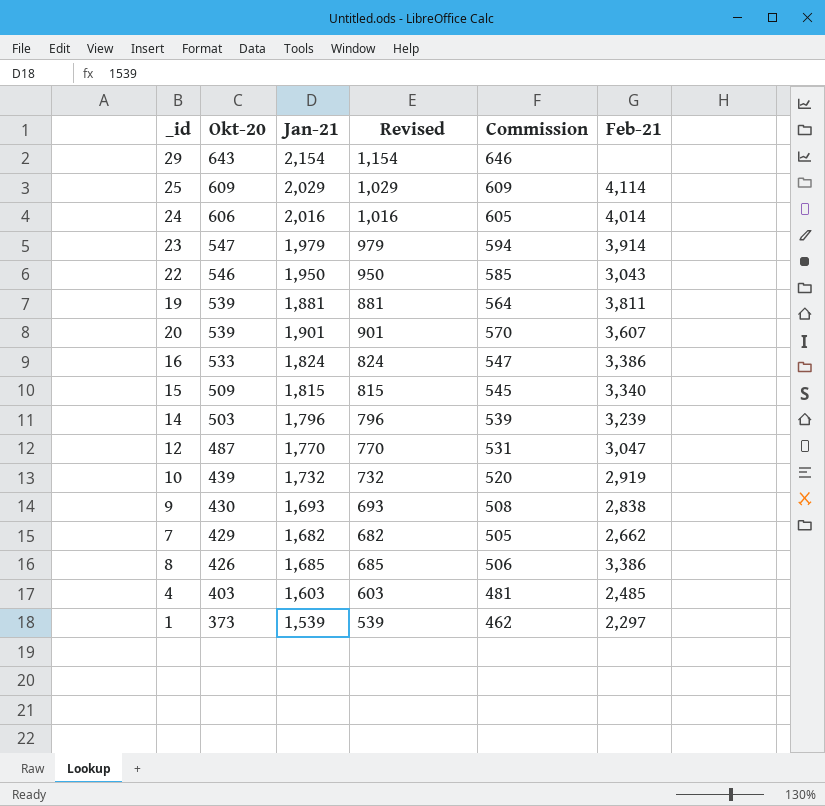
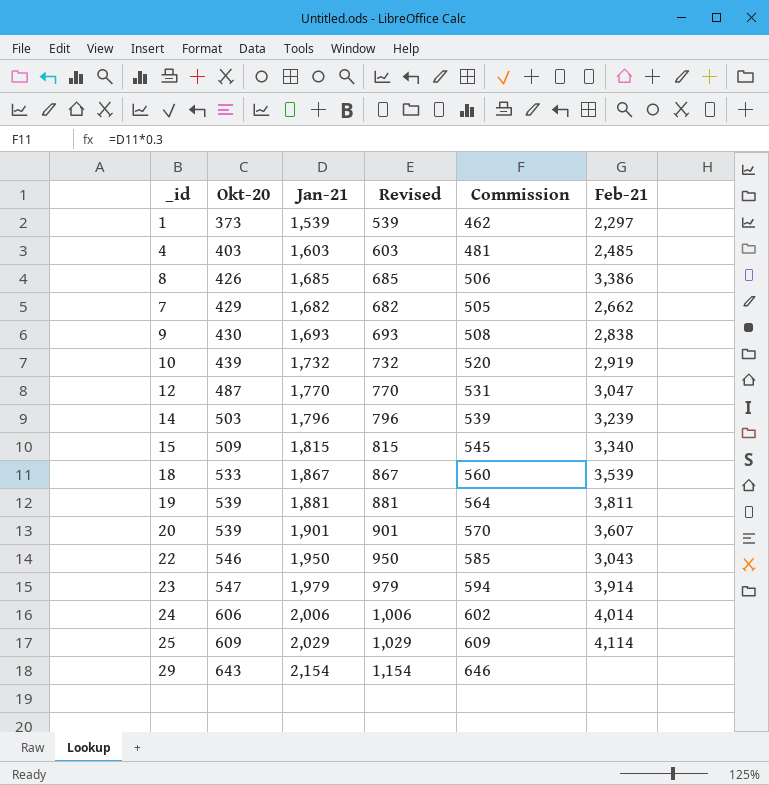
row order: Okt-20 descending -> Okt-20 ascending
row 16: 533 | 1,824 | 824 | 547 | 3,386 -> none
row 18: none -> 533 | 1,867 | 867 | 560 | 3,539
24 | Jan-21: 2,016 -> 2,006
24 | Revised: 1,016 -> 1,006
24 | Commission: 605 -> 602

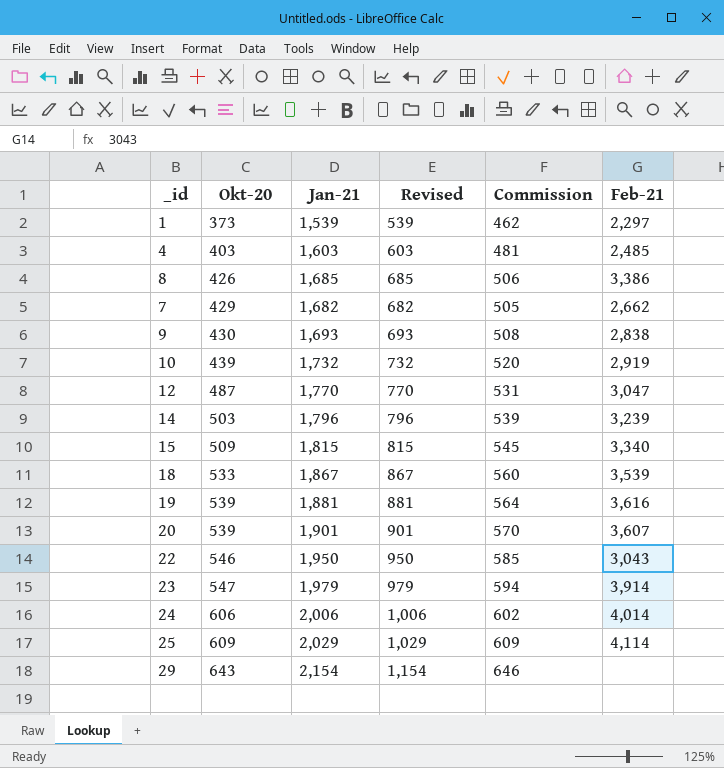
19 | Feb-21: 3,811 -> 3,616

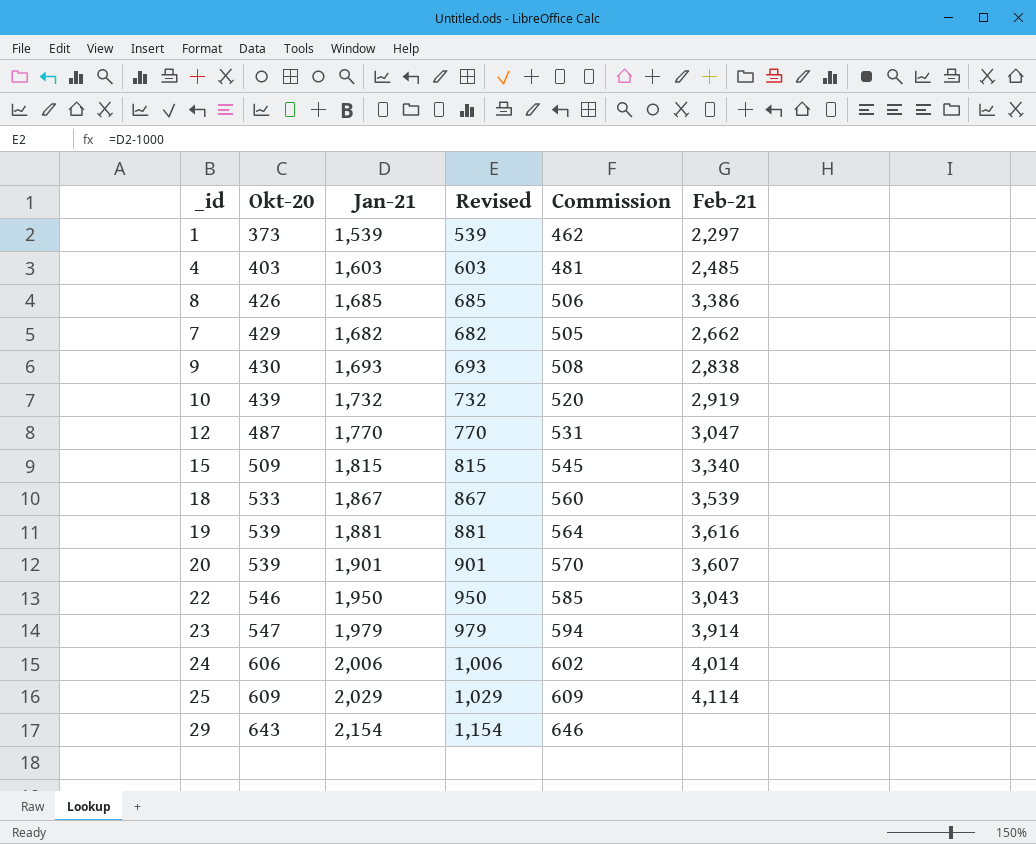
row 14: 503 | 1,796 | 796 | 539 | 3,239 -> none

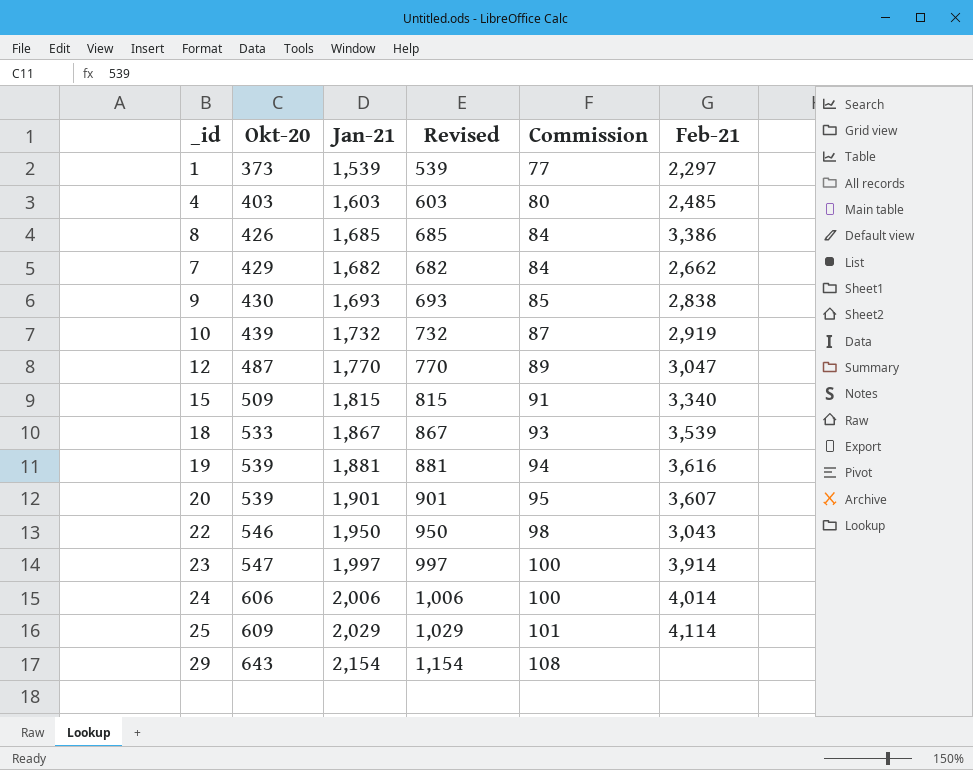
column Commission | formula: [Jan-21] * 0.3 -> [Jan-21] * 0.05
23 | Jan-21: 1,979 -> 1,997
23 | Revised: 979 -> 997

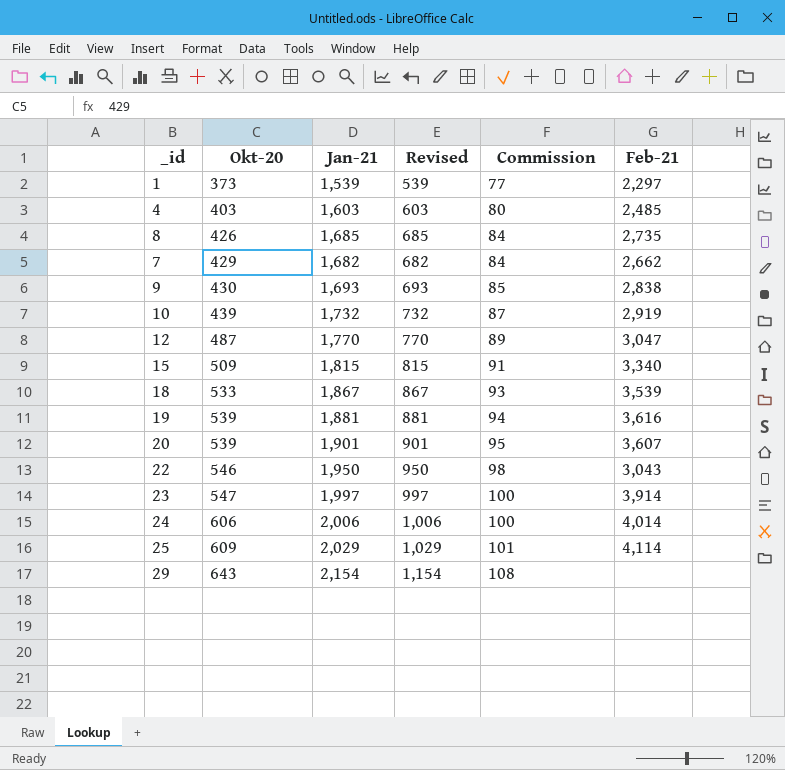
8 | Feb-21: 3,386 -> 2,735

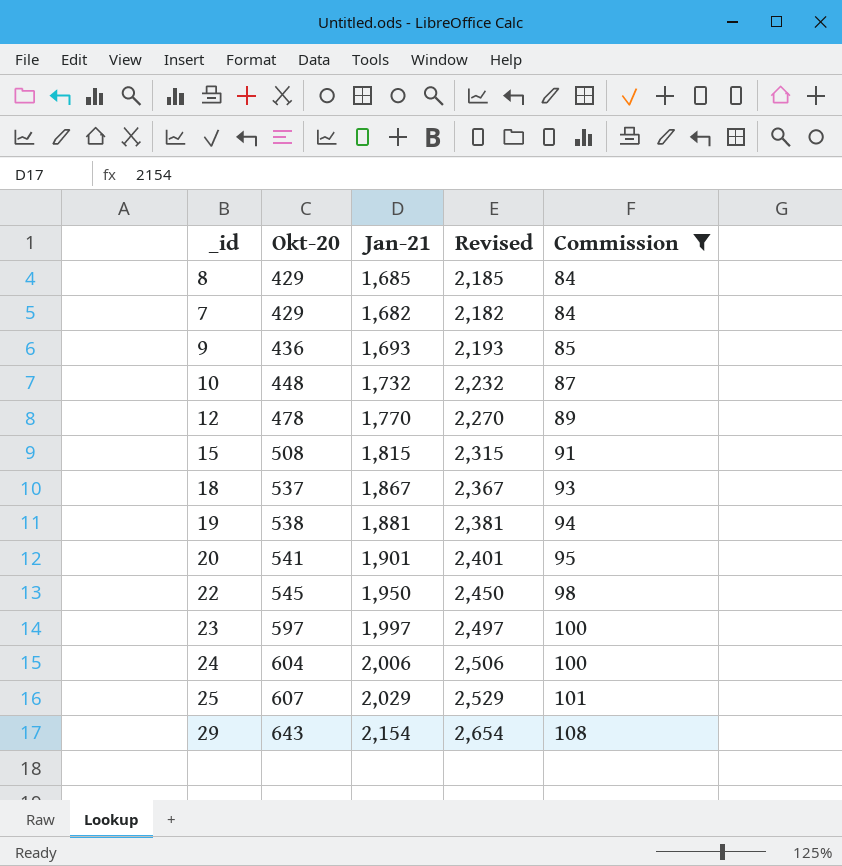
filter: none -> Commission >= 84
column Feb-21 | position: 6 -> none
column Revised | formula: [Jan-21] - 1000 -> [Jan-21] + 500
8 | Okt-20: 426 -> 429
9 | Okt-20: 430 -> 436
10 | Okt-20: 439 -> 448
12 | Okt-20: 487 -> 478
15 | Okt-20: 509 -> 508
18 | Okt-20: 533 -> 537
19 | Okt-20: 539 -> 538
20 | Okt-20: 539 -> 541
22 | Okt-20: 546 -> 545
23 | Okt-20: 547 -> 597
24 | Okt-20: 606 -> 604
25 | Okt-20: 609 -> 607

